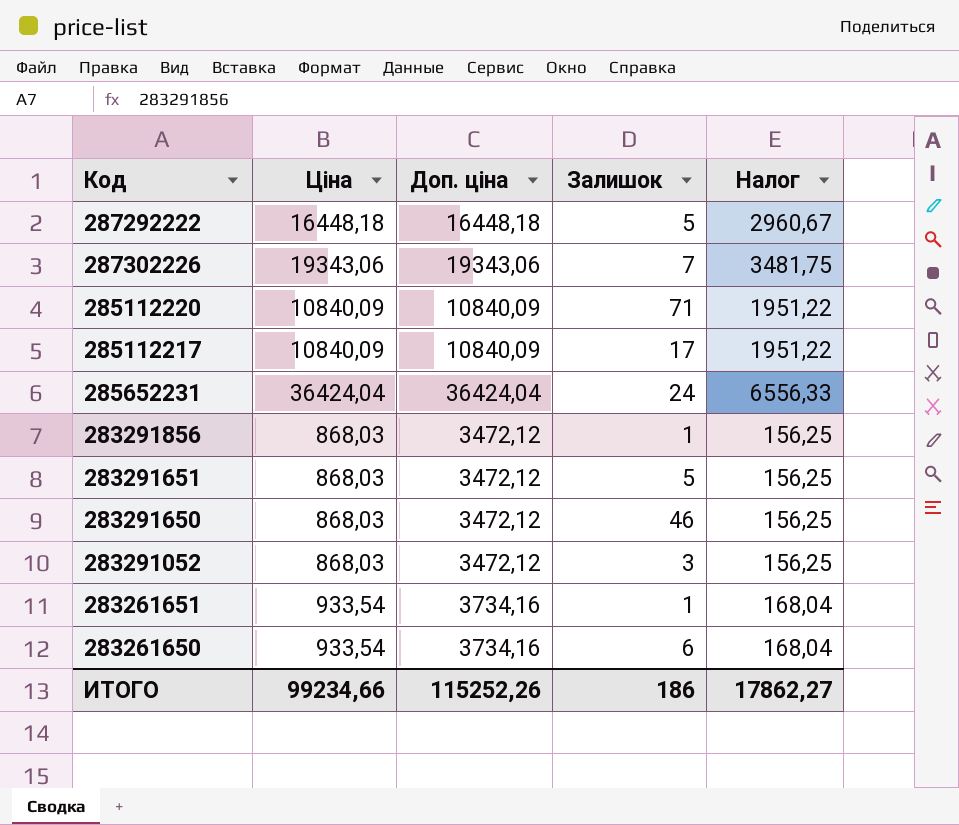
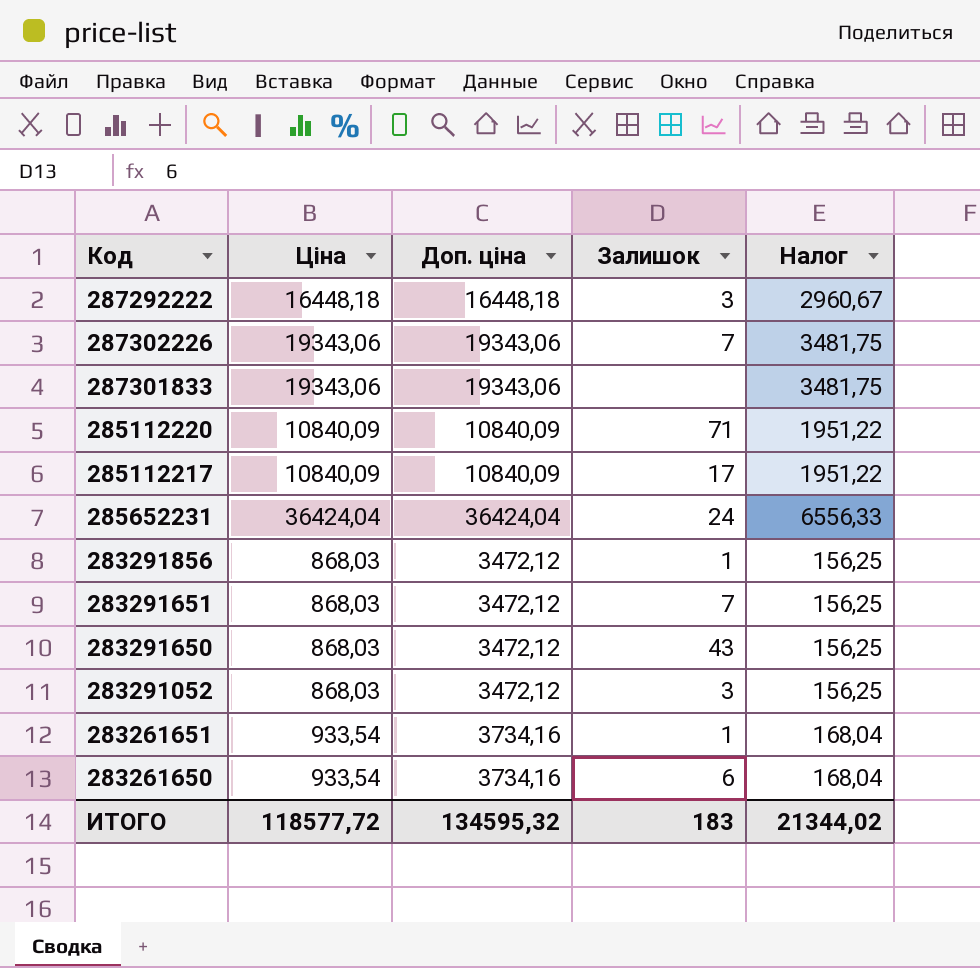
287292222 | Залишок: 5 -> 3
row 287301833: none -> 19343,06 | 19343,06 | none | 3481,75
283291651 | Залишок: 5 -> 7
283291650 | Залишок: 46 -> 43
ИТОГО | Ціна: 99234,66 -> 118577,72
ИТОГО | Доп. ціна: 115252,26 -> 134595,32
ИТОГО | Залишок: 186 -> 183
ИТОГО | Налог: 17862,27 -> 21344,02

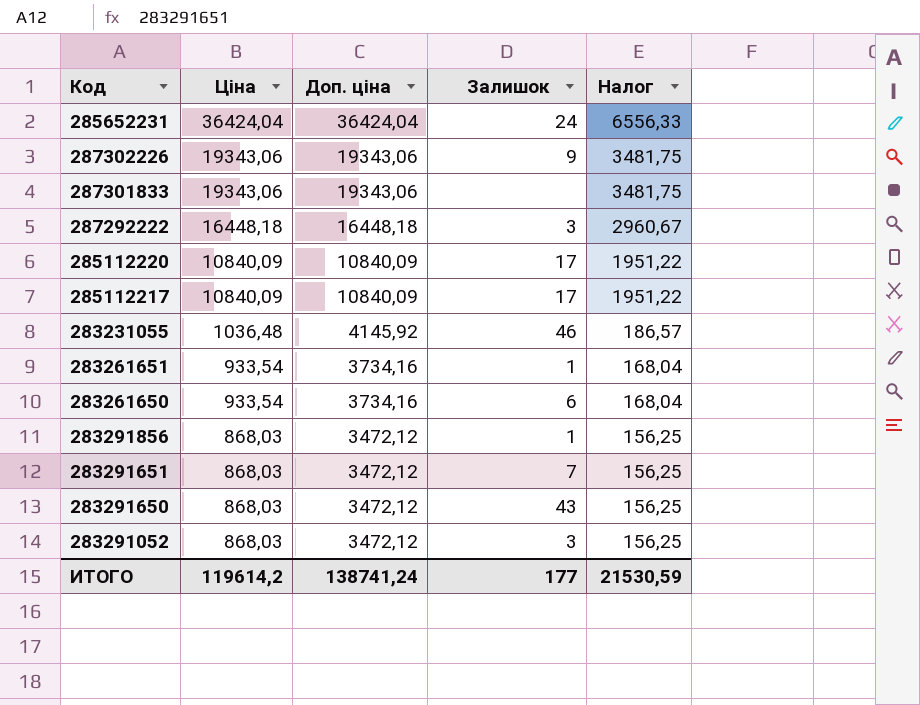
row order: none -> Ціна descending
287302226 | Залишок: 7 -> 9
285112220 | Залишок: 71 -> 17
row 283231055: none -> 1036,48 | 4145,92 | 46 | 186,57
ИТОГО | Ціна: 118577,72 -> 119614,2
ИТОГО | Доп. ціна: 134595,32 -> 138741,24
ИТОГО | Залишок: 183 -> 177
ИТОГО | Налог: 21344,02 -> 21530,59

